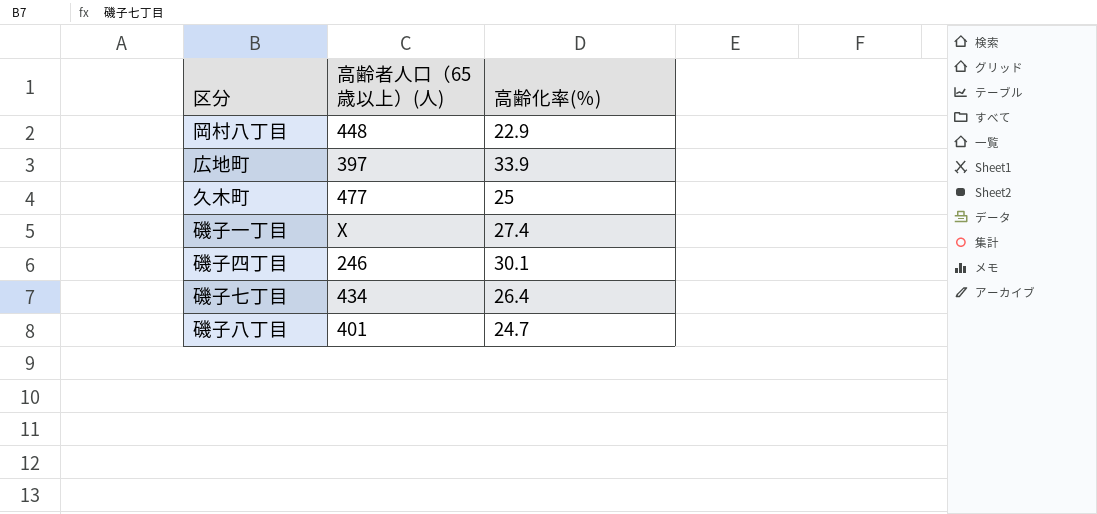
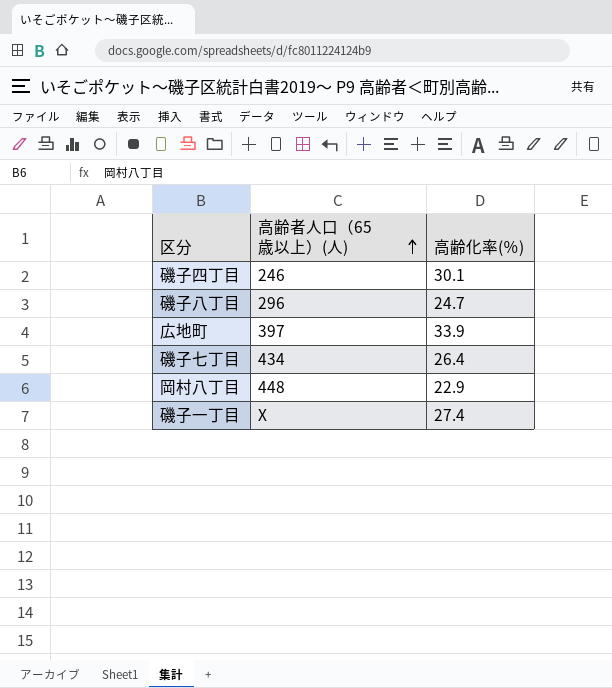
row order: none -> 高齢者人口（65歳以上）(人) ascending
row 久木町: 477 | 25 -> none
磯子八丁目 | 高齢者人口（65歳以上）(人): 401 -> 296

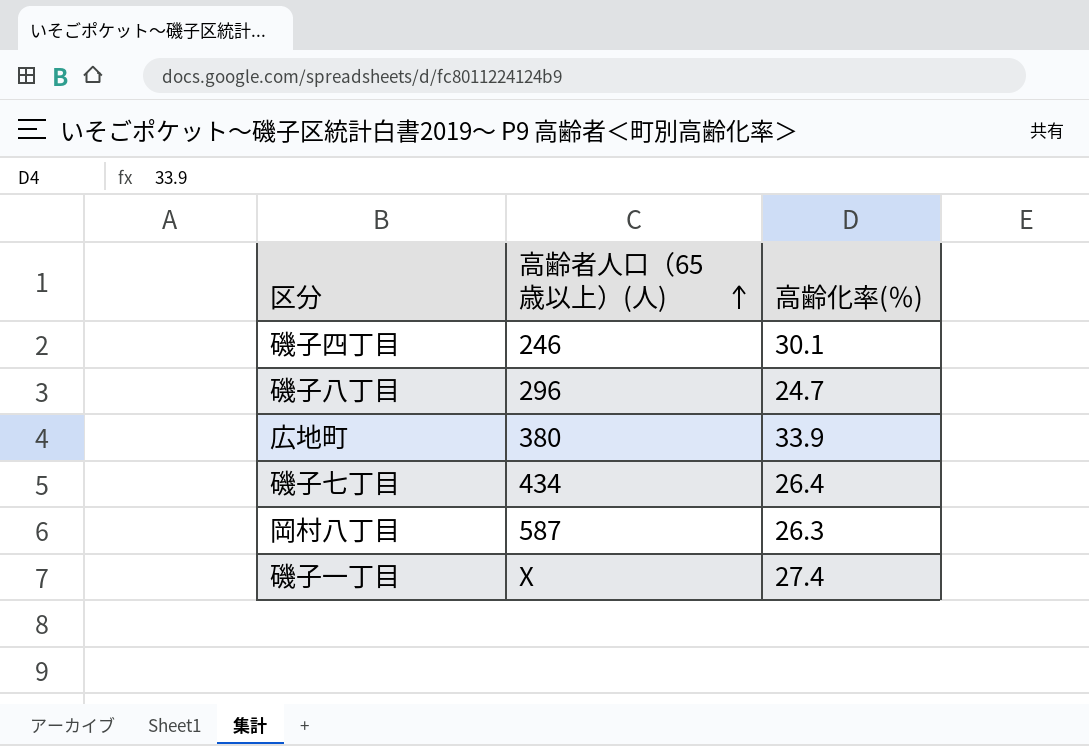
広地町 | 高齢者人口（65歳以上）(人): 397 -> 380
岡村八丁目 | 高齢者人口（65歳以上）(人): 448 -> 587
岡村八丁目 | 高齢化率(％): 22.9 -> 26.3

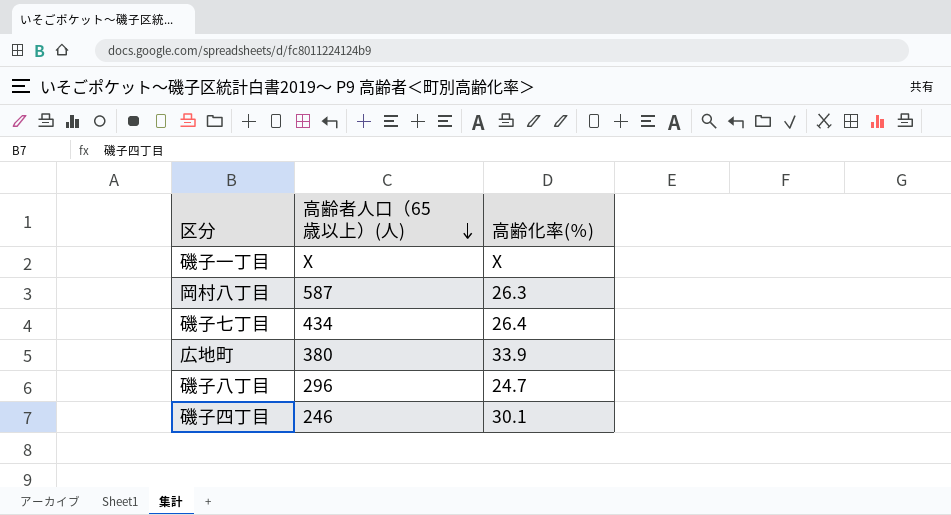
row order: 高齢者人口（65歳以上）(人) ascending -> 高齢者人口（65歳以上）(人) descending
磯子一丁目 | 高齢化率(％): 27.4 -> X

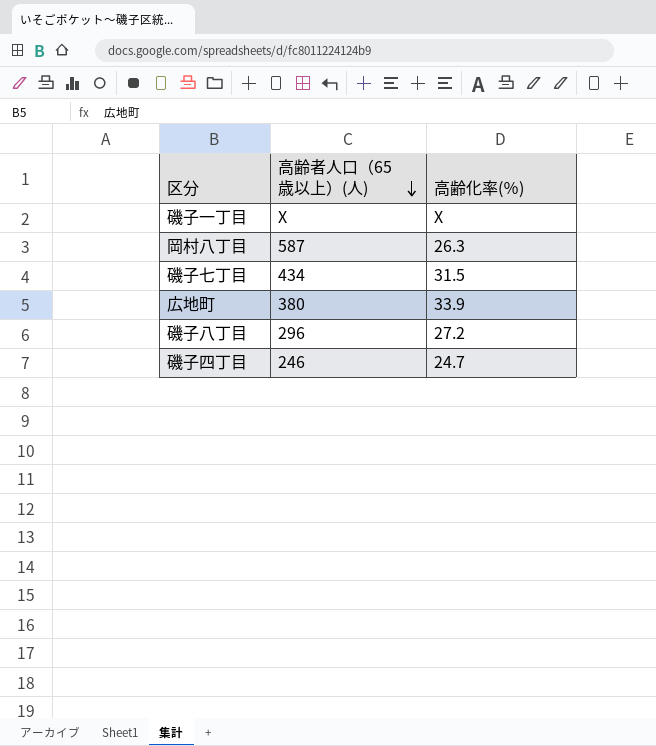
磯子七丁目 | 高齢化率(％): 26.4 -> 31.5
磯子八丁目 | 高齢化率(％): 24.7 -> 27.2
磯子四丁目 | 高齢化率(％): 30.1 -> 24.7

